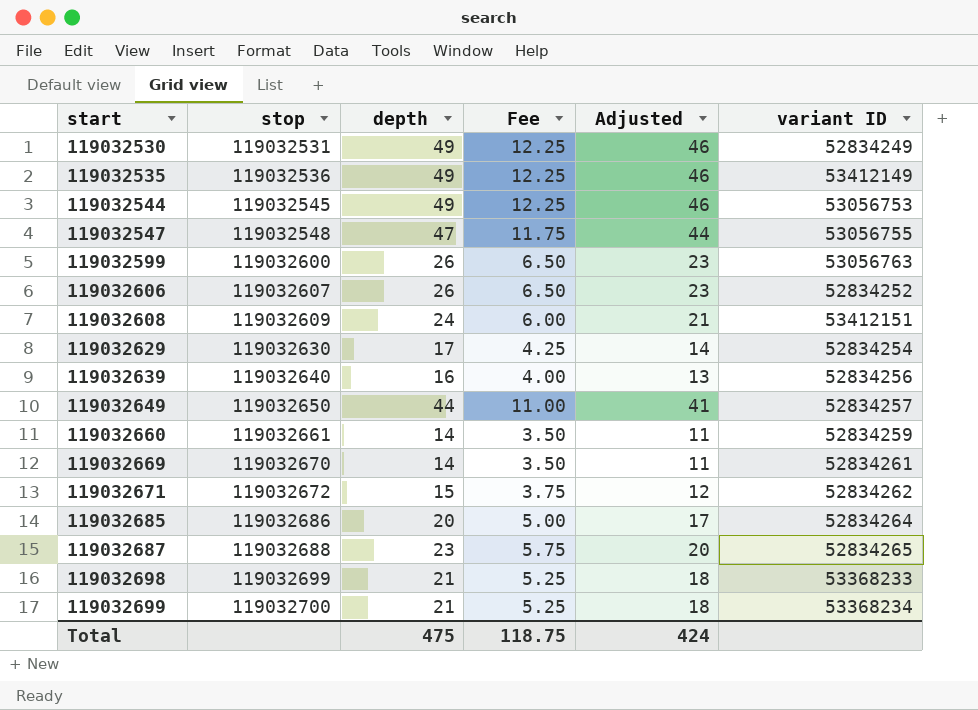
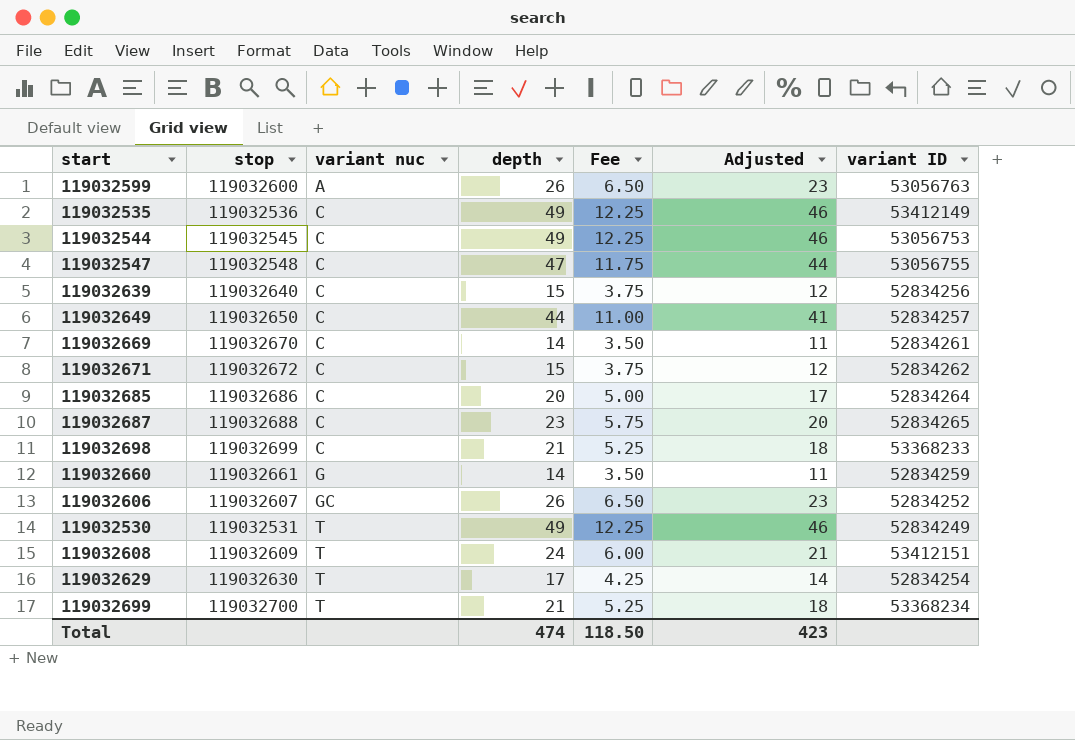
row order: start ascending -> variant nuc ascending
column variant nuc | position: none -> 3
119032639 | depth: 16 -> 15
119032639 | Fee: 4.00 -> 3.75
119032639 | Adjusted: 13 -> 12
Total | depth: 475 -> 474
Total | Fee: 118.75 -> 118.50
Total | Adjusted: 424 -> 423

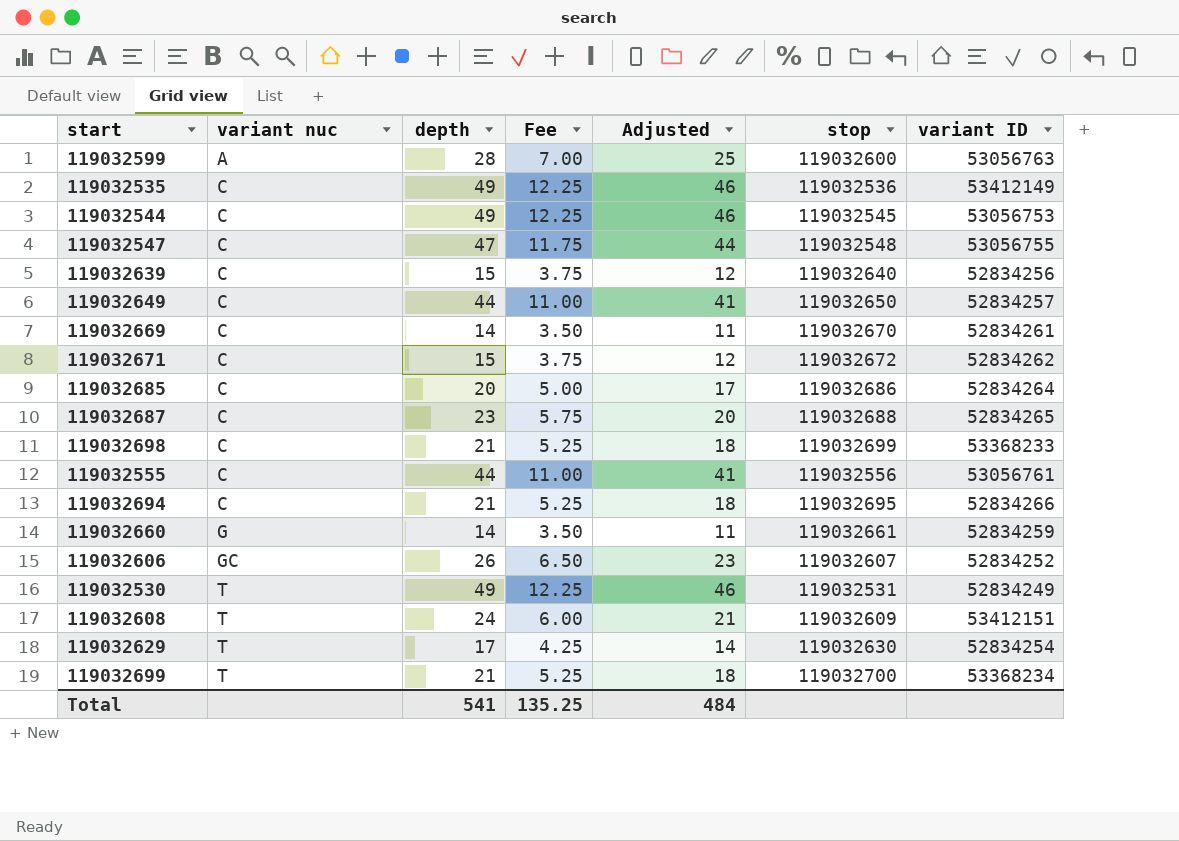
column stop | position: 2 -> 6
119032599 | depth: 26 -> 28
119032599 | Fee: 6.50 -> 7.00
119032599 | Adjusted: 23 -> 25
row 119032555: none -> C | 44 | 11.00 | 41 | 119032556 | 53056761
row 119032694: none -> C | 21 | 5.25 | 18 | 119032695 | 52834266
Total | depth: 474 -> 541
Total | Fee: 118.50 -> 135.25
Total | Adjusted: 423 -> 484

